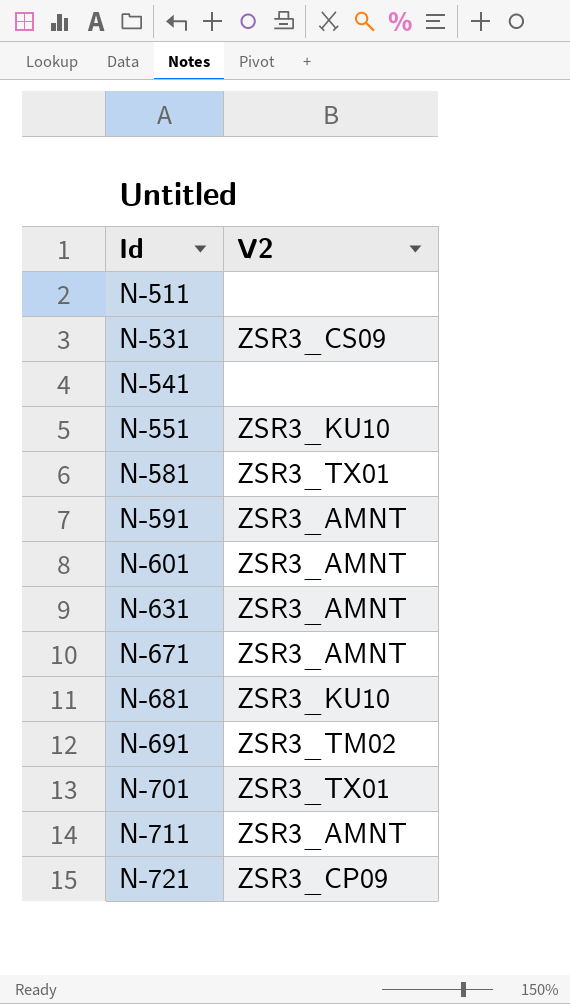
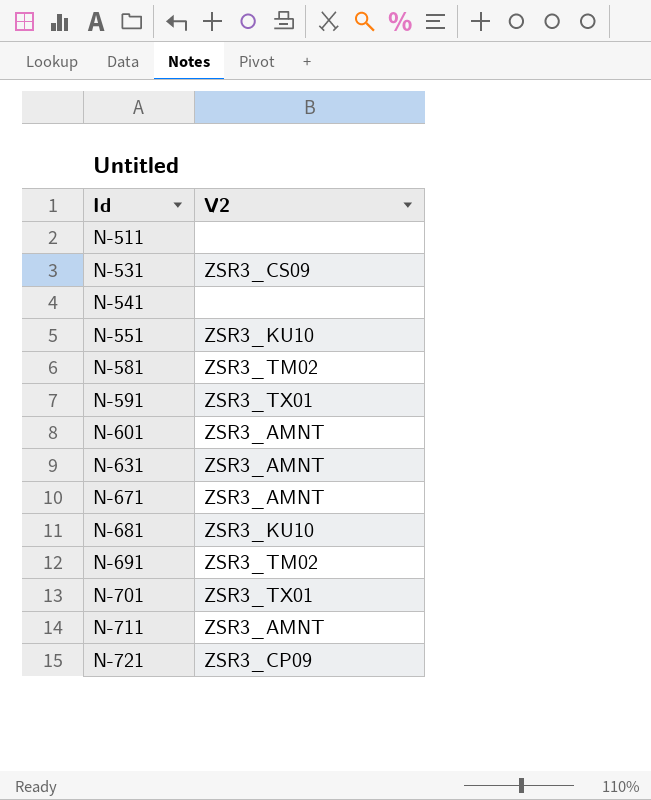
N-581 | V2: ZSR3_TX01 -> ZSR3_TM02
N-591 | V2: ZSR3_AMNT -> ZSR3_TX01

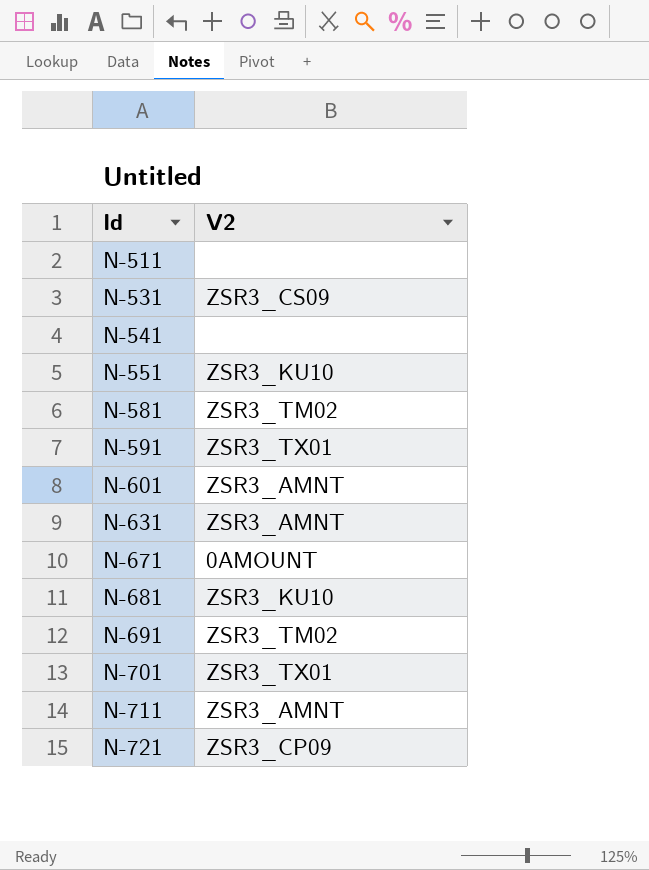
N-671 | V2: ZSR3_AMNT -> 0AMOUNT

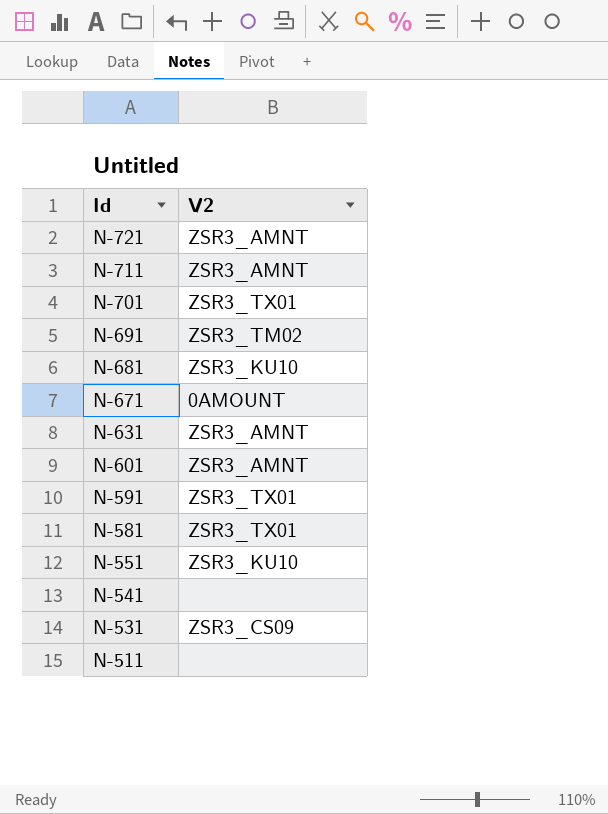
row order: Id ascending -> Id descending
N-721 | V2: ZSR3_CP09 -> ZSR3_AMNT
N-581 | V2: ZSR3_TM02 -> ZSR3_TX01

